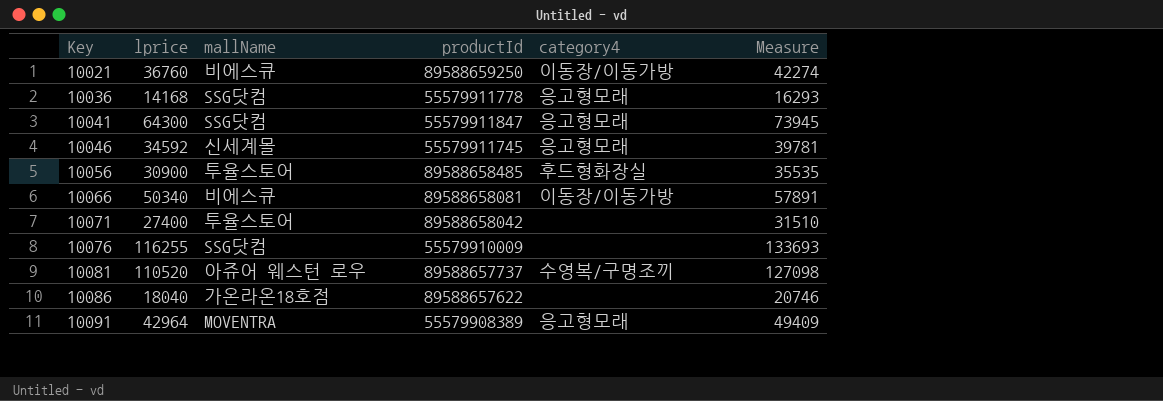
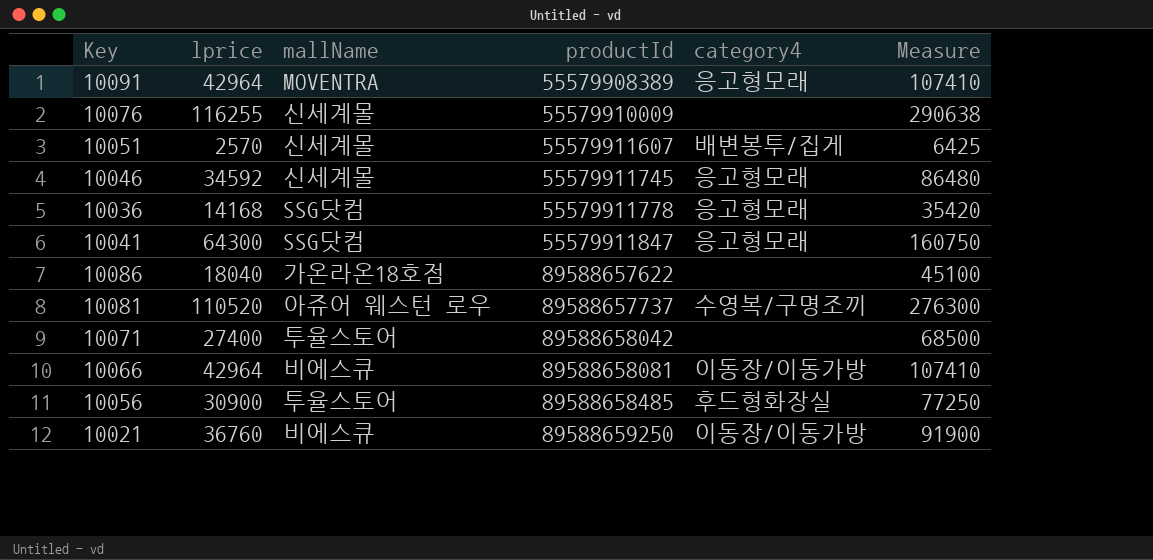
row order: Key ascending -> productId ascending
column Measure | formula: [lprice] * 1.15 -> [lprice] * 2.5
10076 | mallName: SSG닷컴 -> 신세계몰
row 10051: none -> 2570 | 신세계몰 | 55579911607 | 배변봉투/집게 | 6425
10066 | lprice: 50340 -> 42964

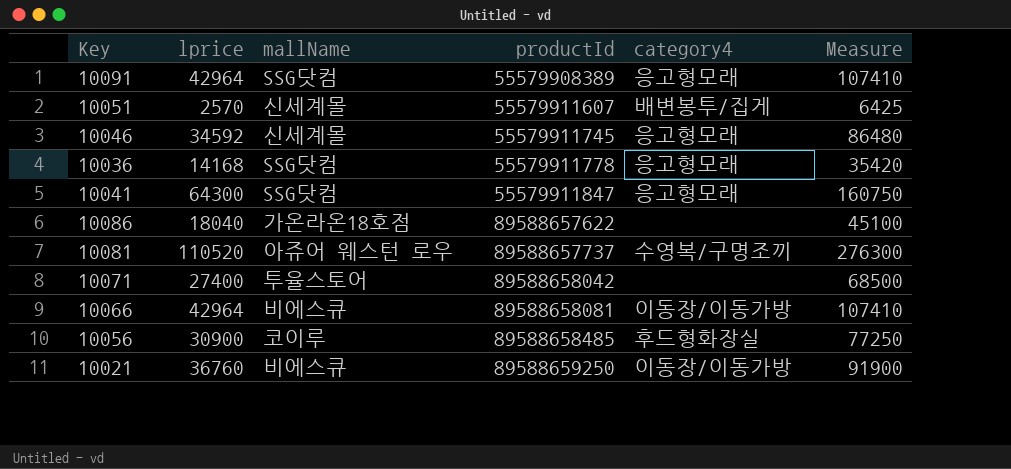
row 10076: 116255 | 신세계몰 | 55579910009 | none | 290638 -> none
10091 | mallName: MOVENTRA -> SSG닷컴
10056 | mallName: 투율스토어 -> 코이루

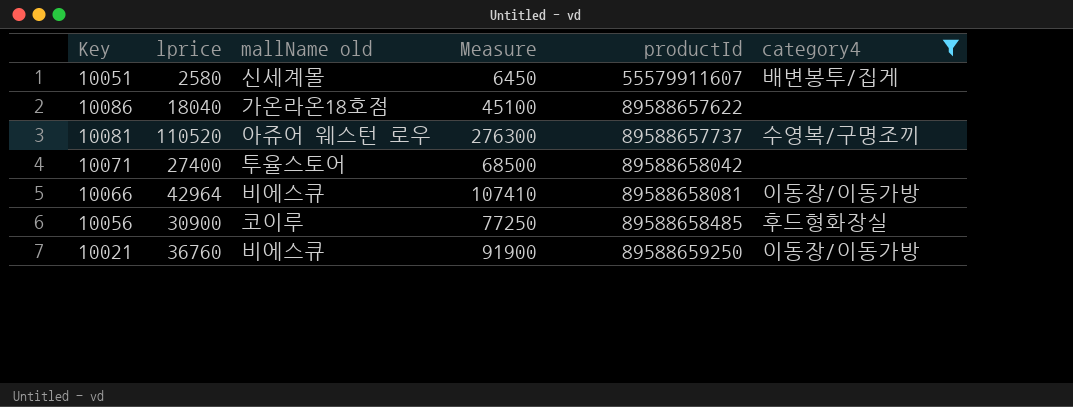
filter: none -> category4 != 응고형모래
column name: mallName -> mallName old
column Measure | position: 6 -> 4
10051 | lprice: 2570 -> 2580
10051 | Measure: 6425 -> 6450

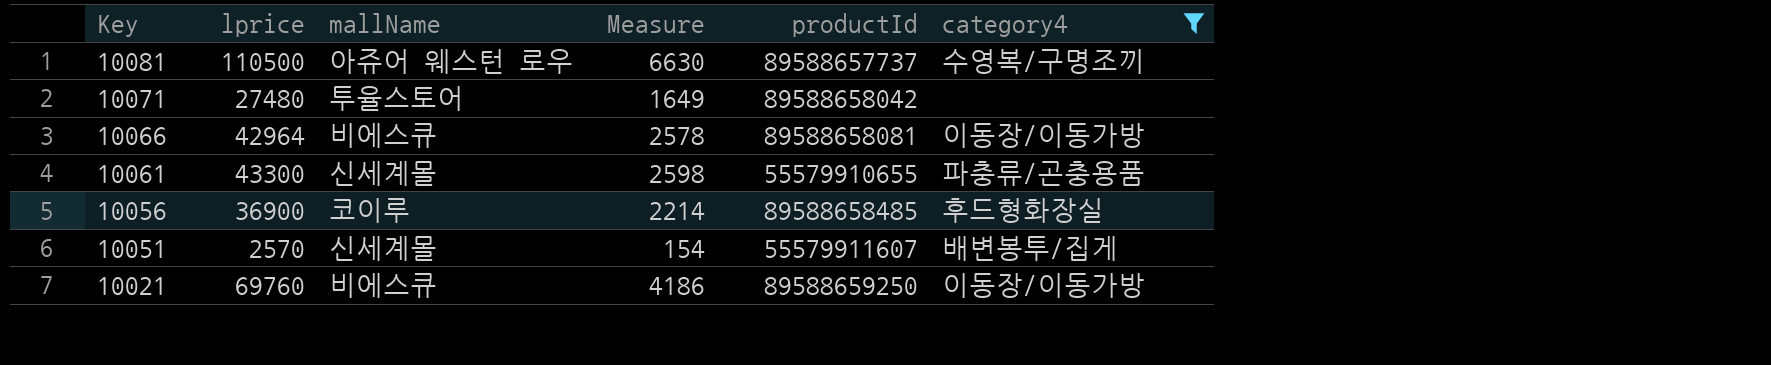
row order: productId ascending -> Key descending
column name: mallName old -> mallName
column Measure | formula: [lprice] * 2.5 -> [lprice] * 0.06
row 10086: 18040 | 가온라온18호점 | 45100 | 89588657622 | none -> none
10081 | lprice: 110520 -> 110500
10071 | lprice: 27400 -> 27480
row 10061: none -> 43300 | 신세계몰 | 2598 | 55579910655 | 파충류/곤충용품
10056 | lprice: 30900 -> 36900
10051 | lprice: 2580 -> 2570
10021 | lprice: 36760 -> 69760

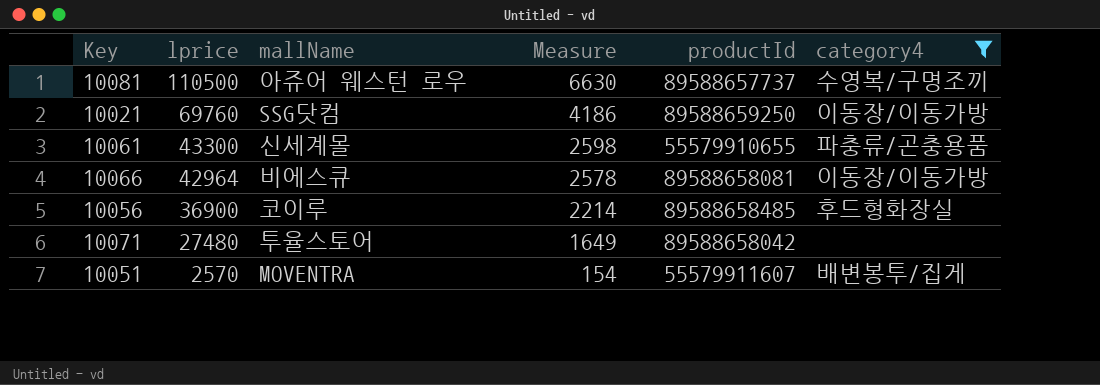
row order: Key descending -> lprice descending
10021 | mallName: 비에스큐 -> SSG닷컴
10051 | mallName: 신세계몰 -> MOVENTRA

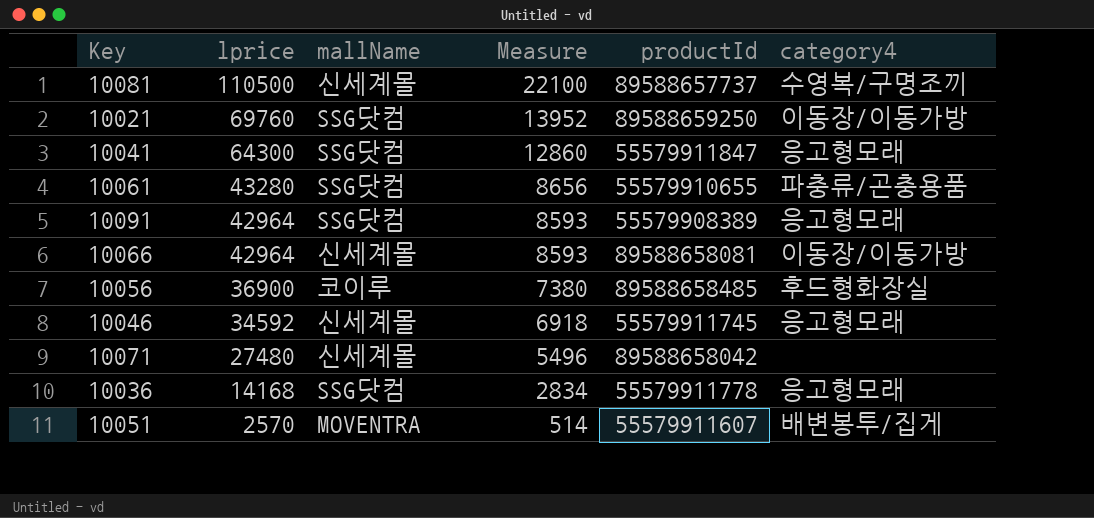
filter: category4 != 응고형모래 -> none
column Measure | formula: [lprice] * 0.06 -> [lprice] * 0.2
10081 | mallName: 아쥬어 웨스턴 로우 -> 신세계몰
10061 | lprice: 43300 -> 43280
10061 | mallName: 신세계몰 -> SSG닷컴
10066 | mallName: 비에스큐 -> 신세계몰
10071 | mallName: 투율스토어 -> 신세계몰

